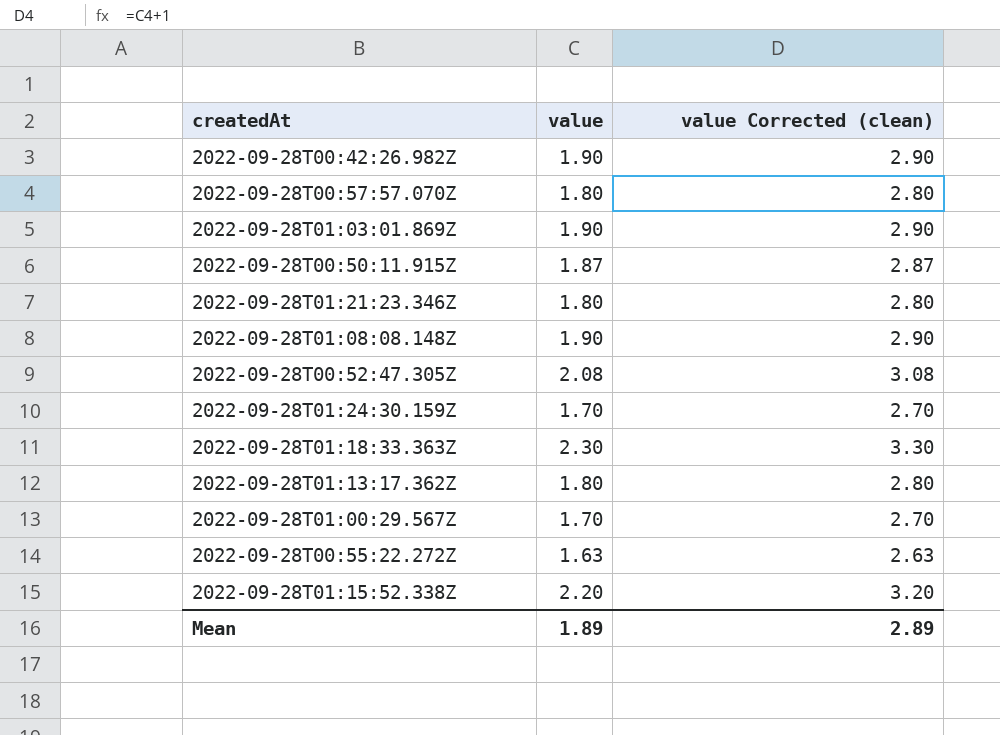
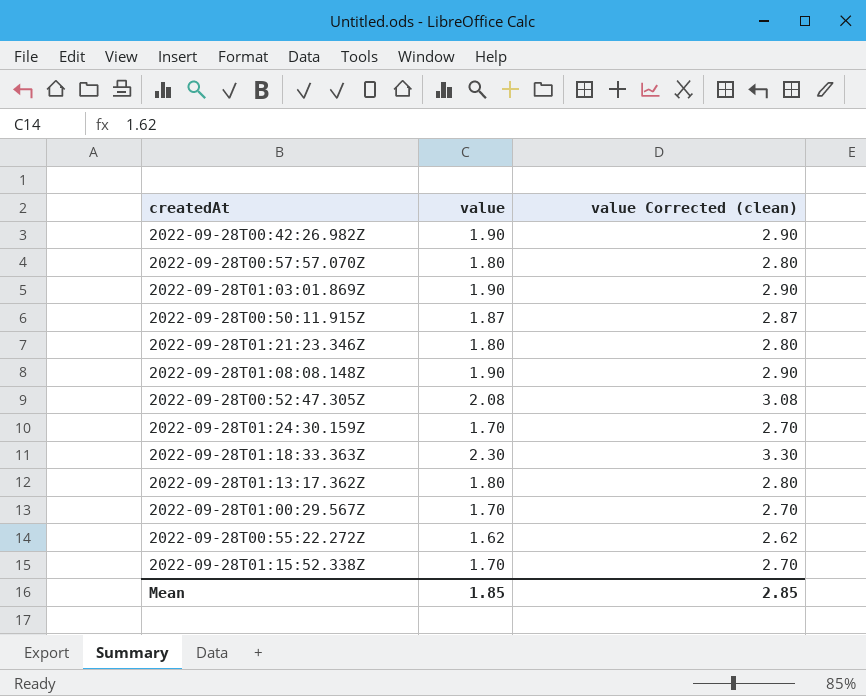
2022-09-28T00:55:22.272Z | value: 1.63 -> 1.62
2022-09-28T00:55:22.272Z | value Corrected (clean): 2.63 -> 2.62
2022-09-28T01:15:52.338Z | value: 2.20 -> 1.70
2022-09-28T01:15:52.338Z | value Corrected (clean): 3.20 -> 2.70
Mean | value: 1.89 -> 1.85
Mean | value Corrected (clean): 2.89 -> 2.85

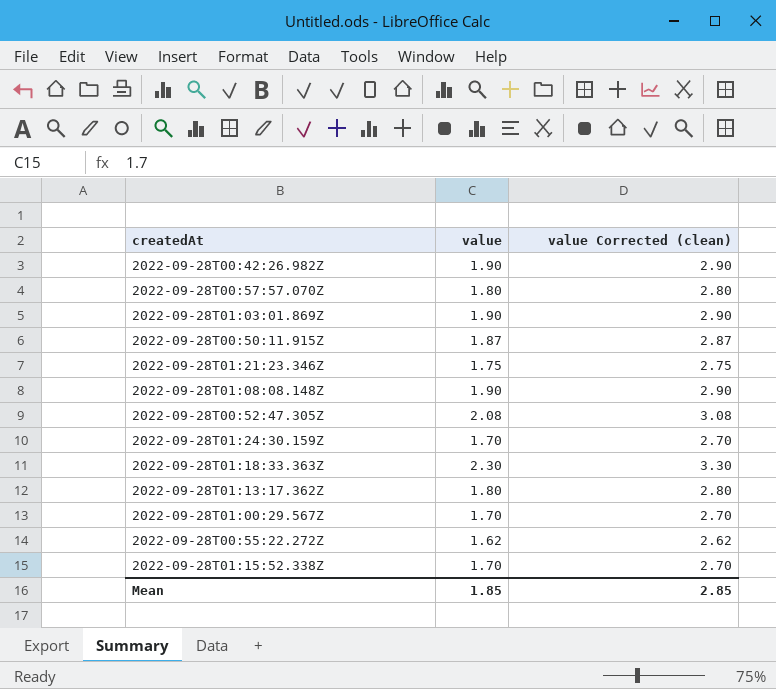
2022-09-28T01:21:23.346Z | value: 1.80 -> 1.75
2022-09-28T01:21:23.346Z | value Corrected (clean): 2.80 -> 2.75

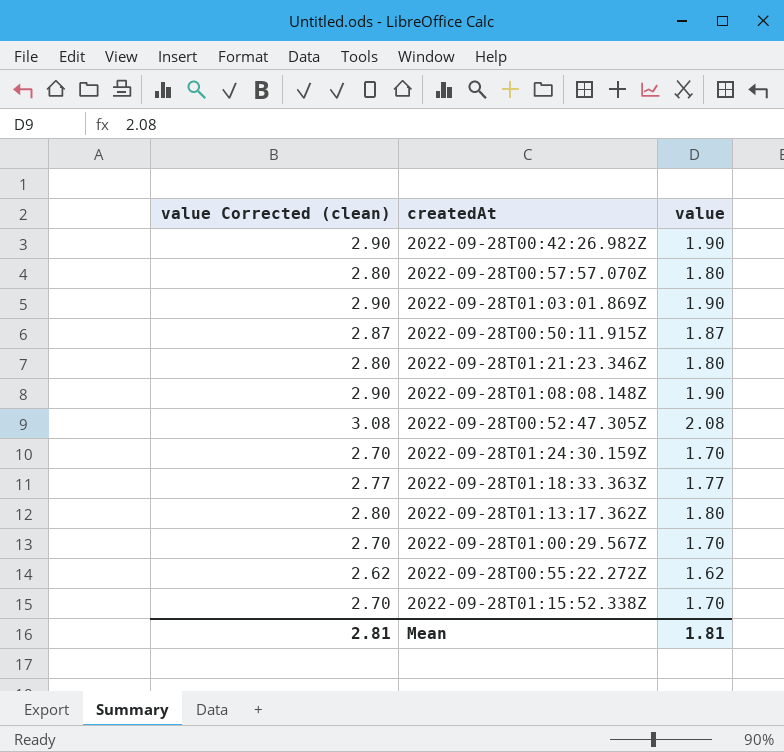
column value Corrected (clean) | position: 3 -> 1
2022-09-28T01:21:23.346Z | value Corrected (clean): 2.75 -> 2.80
2022-09-28T01:21:23.346Z | value: 1.75 -> 1.80
2022-09-28T01:18:33.363Z | value Corrected (clean): 3.30 -> 2.77
2022-09-28T01:18:33.363Z | value: 2.30 -> 1.77
Mean | value Corrected (clean): 2.85 -> 2.81
Mean | value: 1.85 -> 1.81

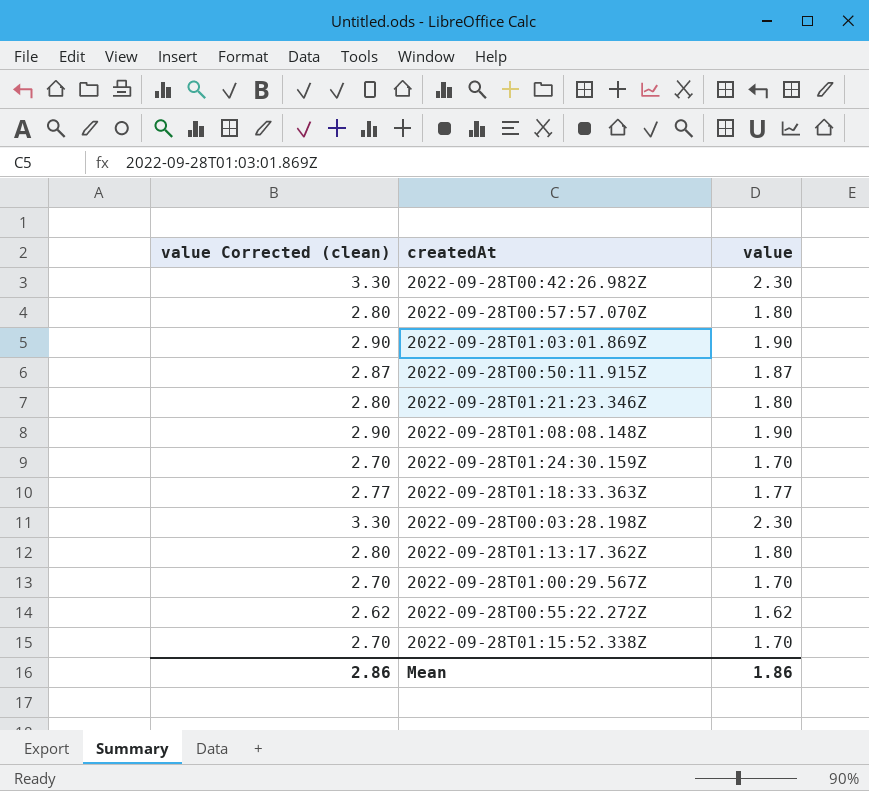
row 2022-09-28T00:52:47.305Z: 3.08 | 2.08 -> none
2022-09-28T00:42:26.982Z | value Corrected (clean): 2.90 -> 3.30
2022-09-28T00:42:26.982Z | value: 1.90 -> 2.30
row 2022-09-28T00:03:28.198Z: none -> 3.30 | 2.30
Mean | value Corrected (clean): 2.81 -> 2.86
Mean | value: 1.81 -> 1.86

